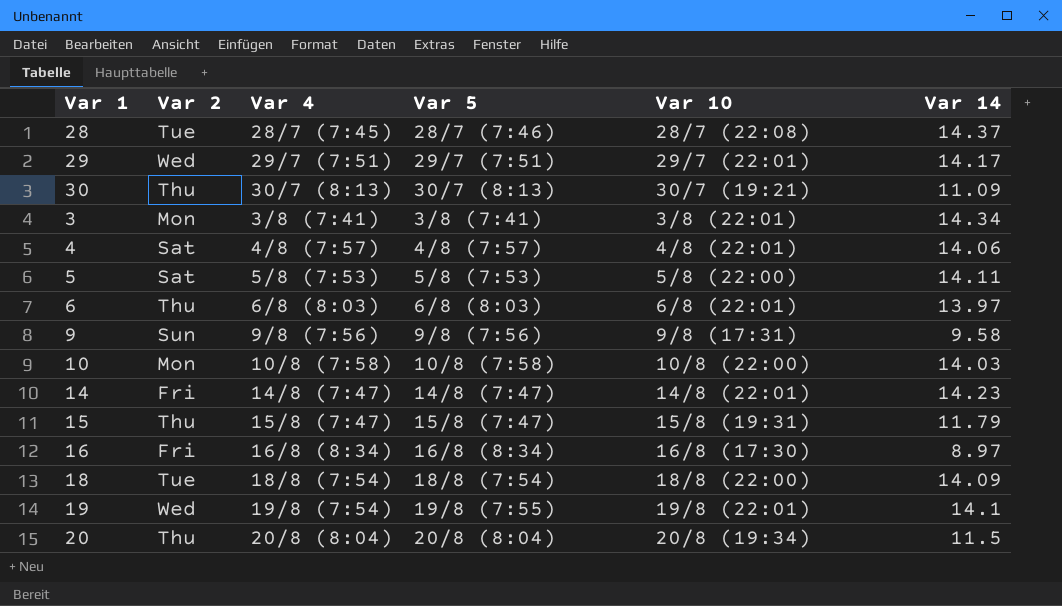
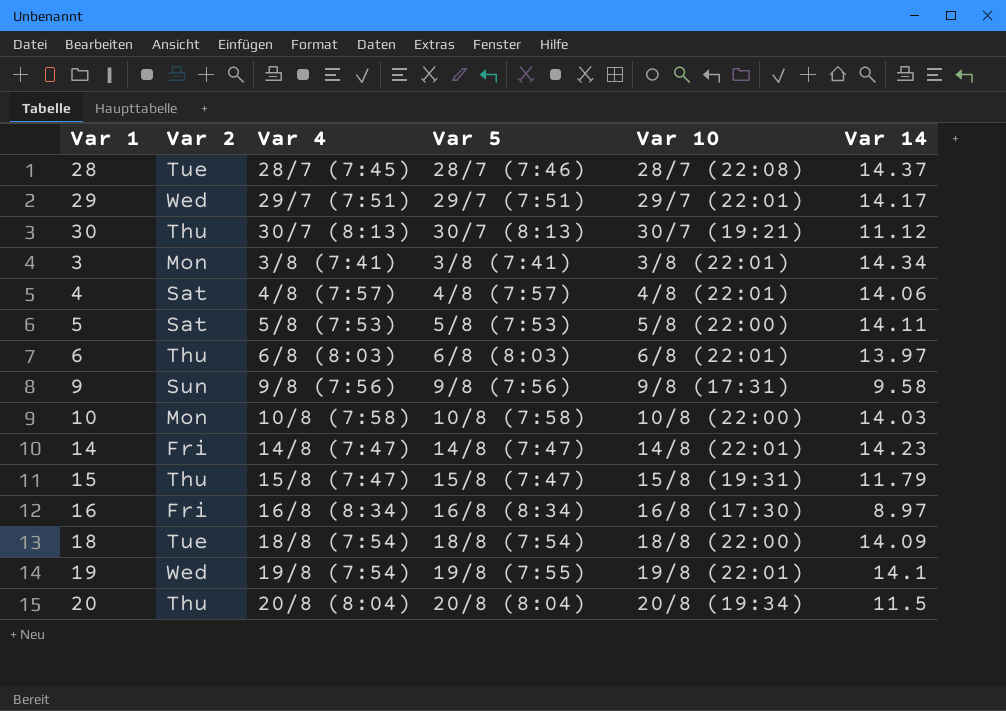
30 | Var 14: 11.09 -> 11.12

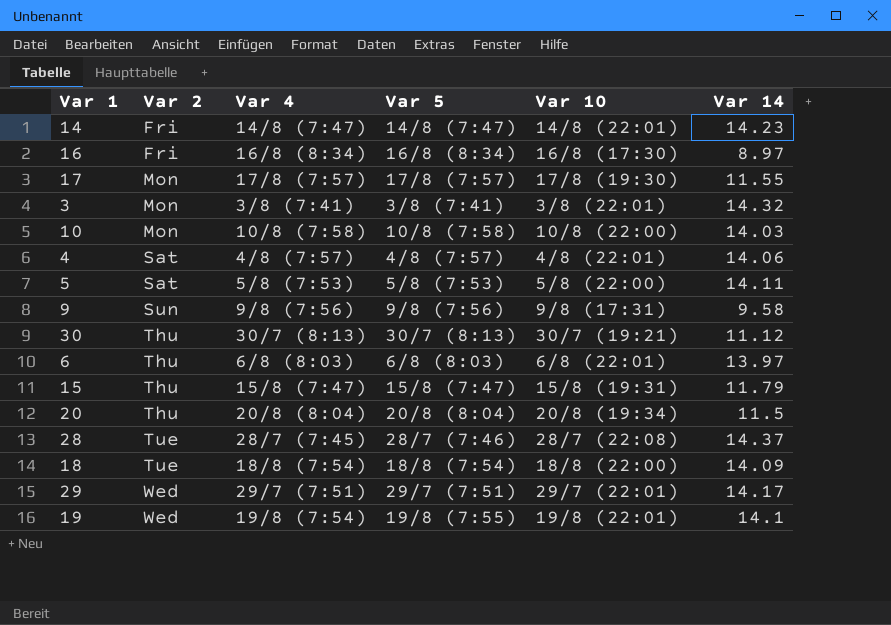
row order: none -> Var 2 ascending
row 17: none -> Mon | 17/8 (7:57) | 17/8 (7:57) | 17/8 (19:30) | 11.55
3 | Var 14: 14.34 -> 14.32

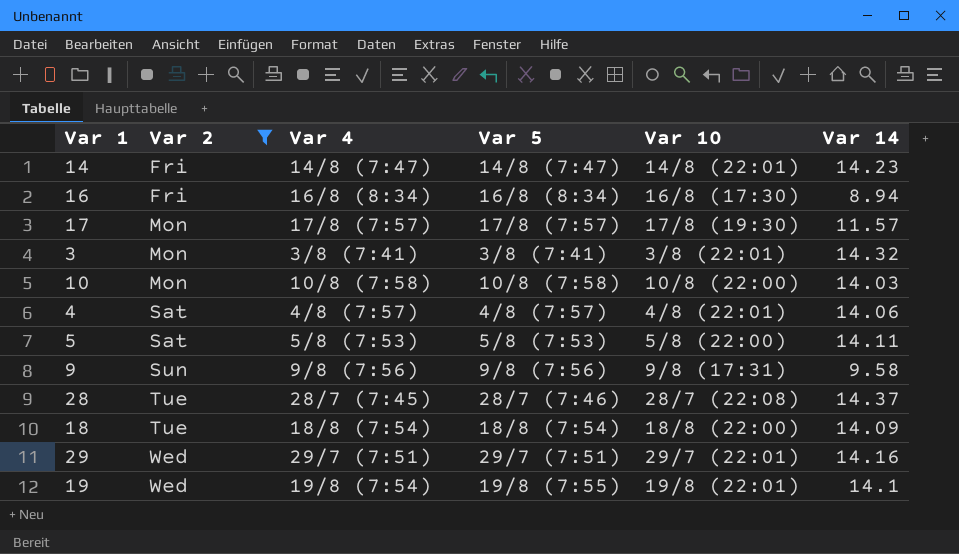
filter: none -> Var 2 != Thu
16 | Var 14: 8.97 -> 8.94
17 | Var 14: 11.55 -> 11.57
29 | Var 14: 14.17 -> 14.16

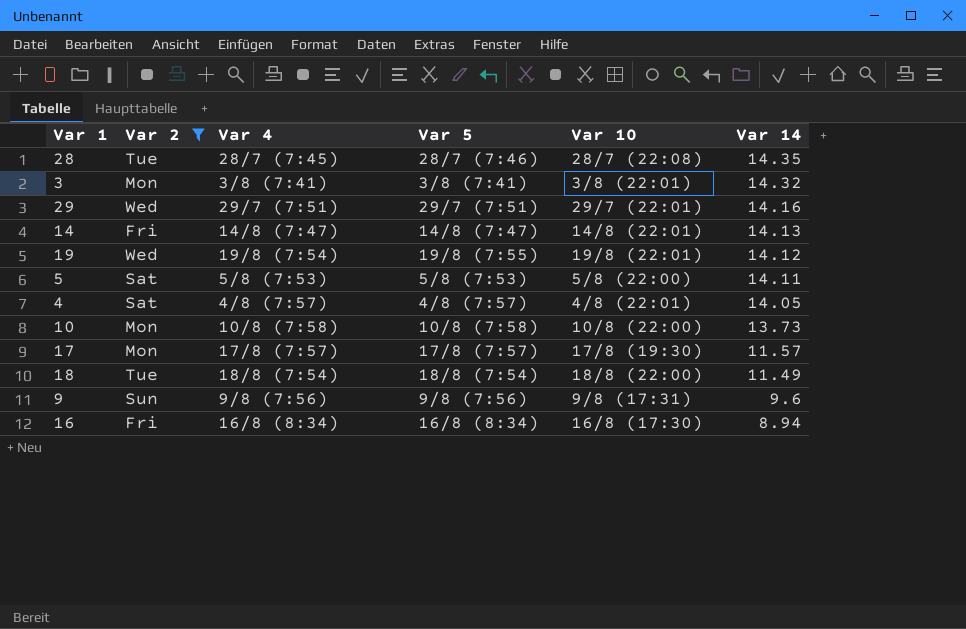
row order: Var 2 ascending -> Var 14 descending
28 | Var 14: 14.37 -> 14.35
14 | Var 14: 14.23 -> 14.13
19 | Var 14: 14.1 -> 14.12
4 | Var 14: 14.06 -> 14.05
10 | Var 14: 14.03 -> 13.73
18 | Var 14: 14.09 -> 11.49
9 | Var 14: 9.58 -> 9.6

